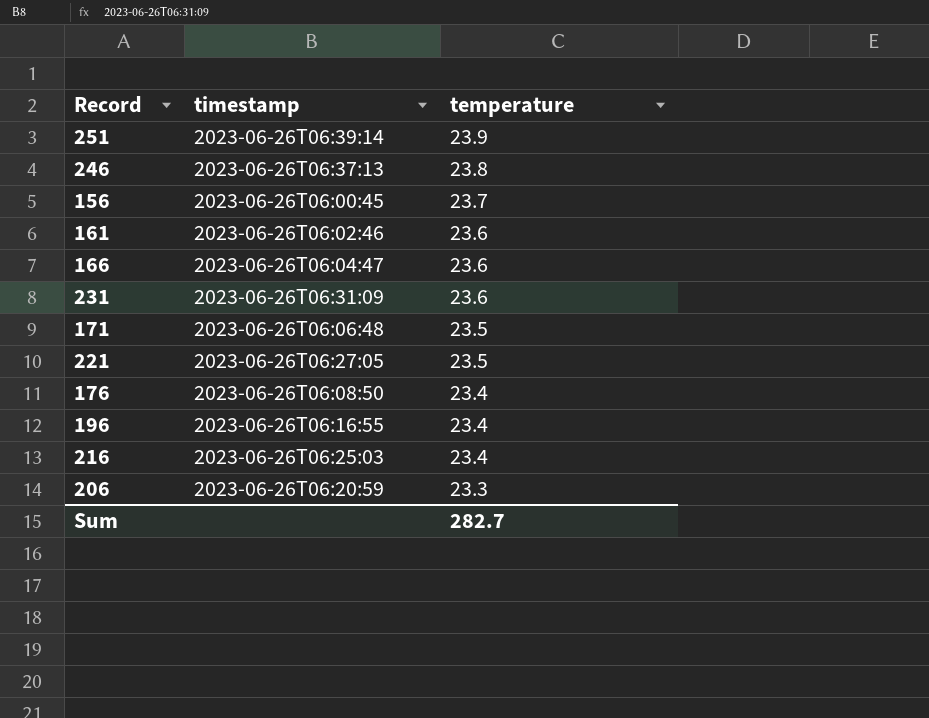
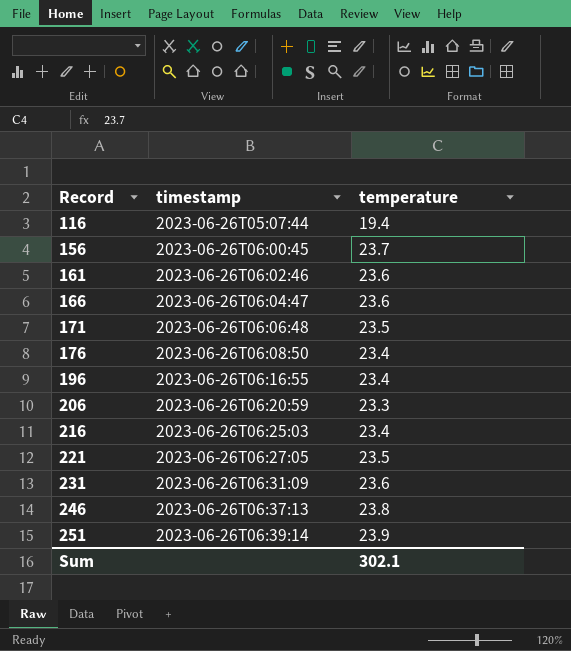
row order: temperature descending -> Record ascending
row 116: none -> 2023-06-26T05:07:44 | 19.4
Sum | temperature: 282.7 -> 302.1

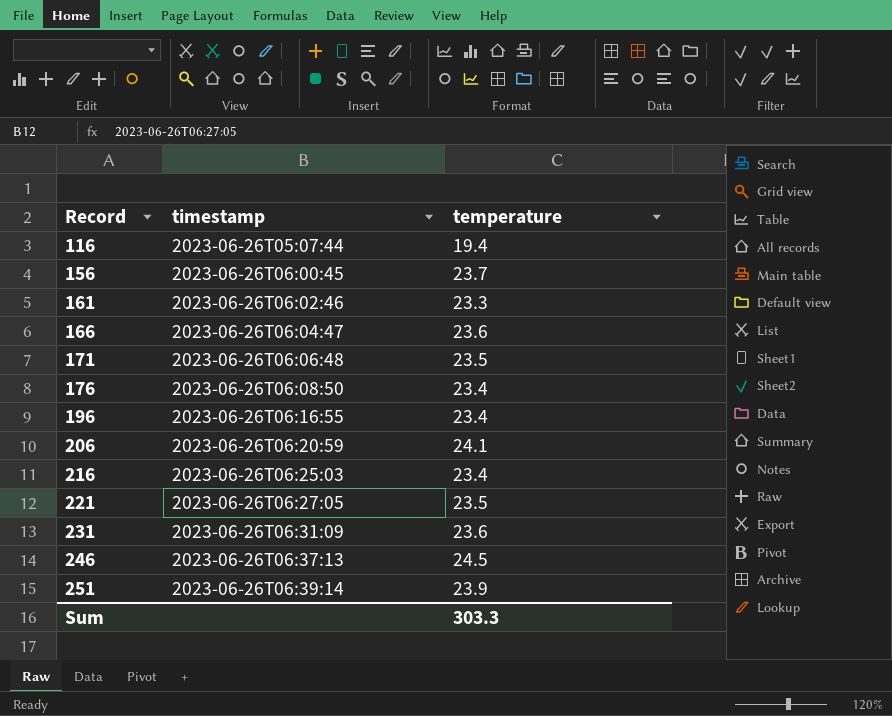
161 | temperature: 23.6 -> 23.3
206 | temperature: 23.3 -> 24.1
246 | temperature: 23.8 -> 24.5
Sum | temperature: 302.1 -> 303.3

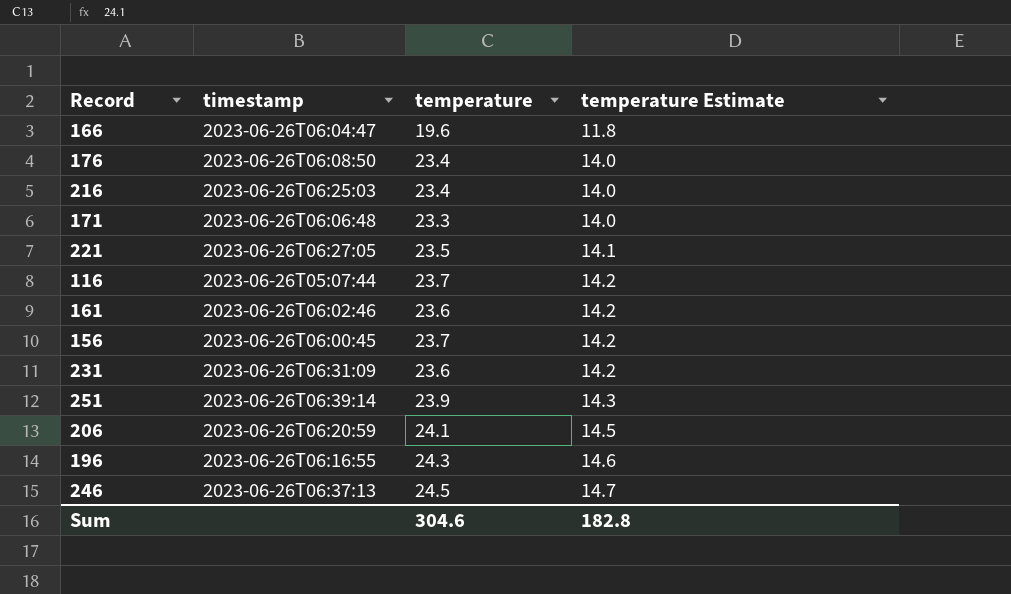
row order: Record ascending -> temperature Estimate ascending
column temperature Estimate | formula: none -> [temperature] * 0.6
166 | temperature: 23.6 -> 19.6
171 | temperature: 23.5 -> 23.3
116 | temperature: 19.4 -> 23.7
161 | temperature: 23.3 -> 23.6
196 | temperature: 23.4 -> 24.3
Sum | temperature: 303.3 -> 304.6

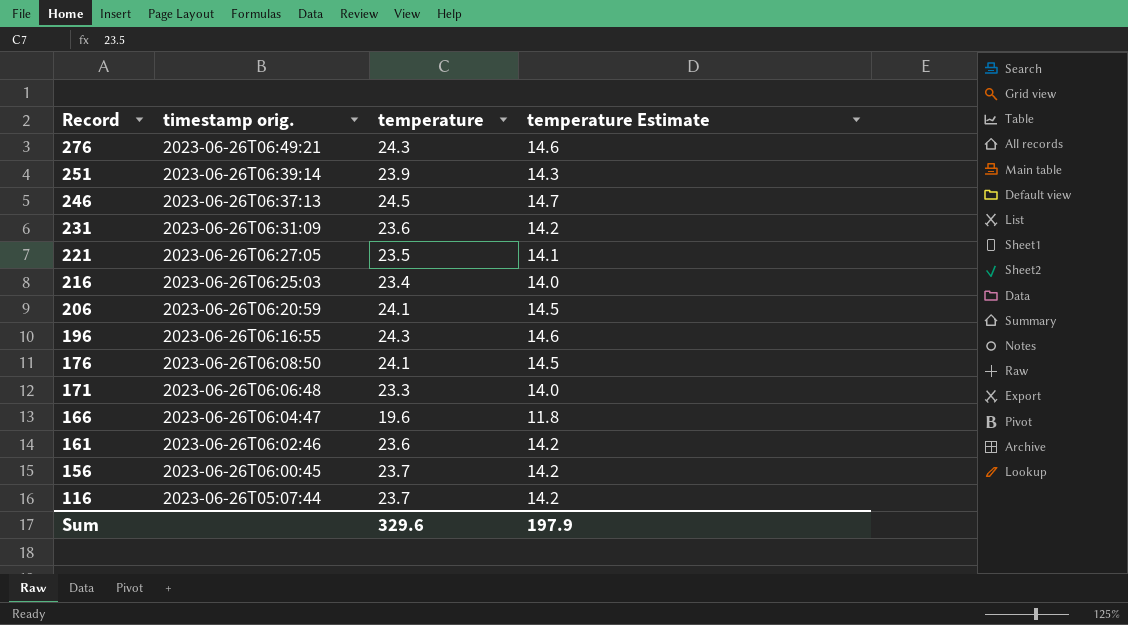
row order: temperature Estimate ascending -> Record descending
column name: timestamp -> timestamp orig.
row 276: none -> 2023-06-26T06:49:21 | 24.3 | 14.6
176 | temperature: 23.4 -> 24.1
176 | temperature Estimate: 14.0 -> 14.5
Sum | temperature: 304.6 -> 329.6
Sum | temperature Estimate: 182.8 -> 197.9

